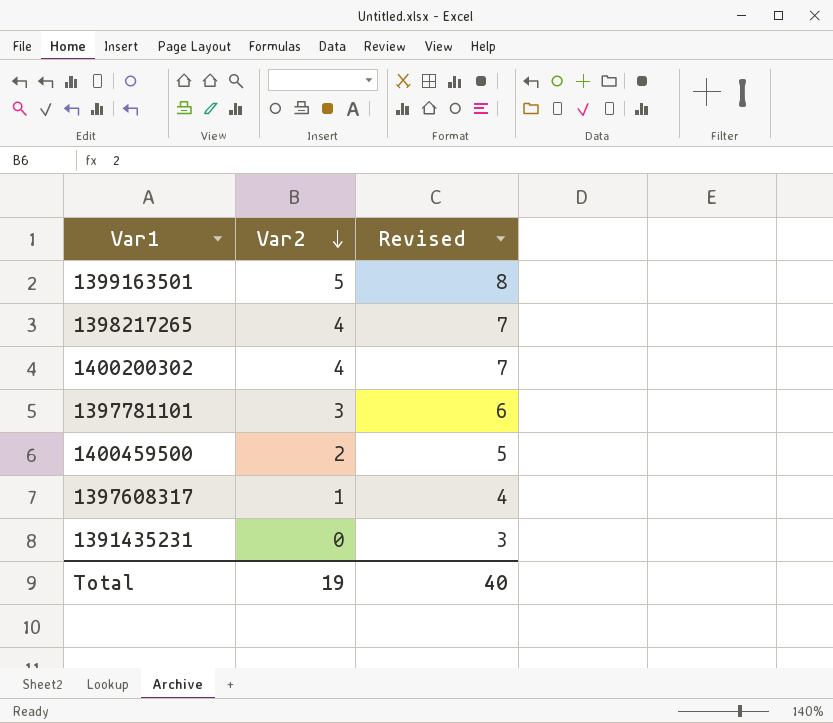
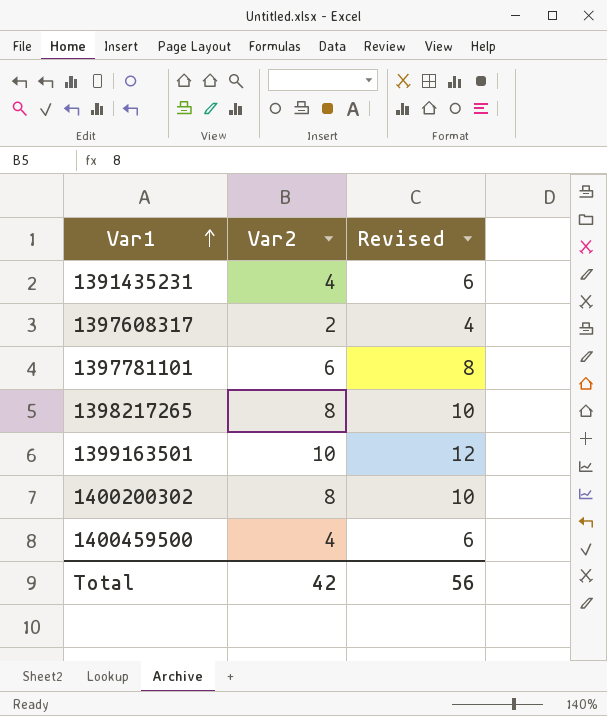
row order: Var2 descending -> Var1 ascending
column Revised | formula: [Var2] + 3 -> [Var2] + 2
1391435231 | Var2: 0 -> 4
1397608317 | Var2: 1 -> 2
1397781101 | Var2: 3 -> 6
1398217265 | Var2: 4 -> 8
1399163501 | Var2: 5 -> 10
1400200302 | Var2: 4 -> 8
1400459500 | Var2: 2 -> 4
Total | Var2: 19 -> 42
Total | Revised: 40 -> 56

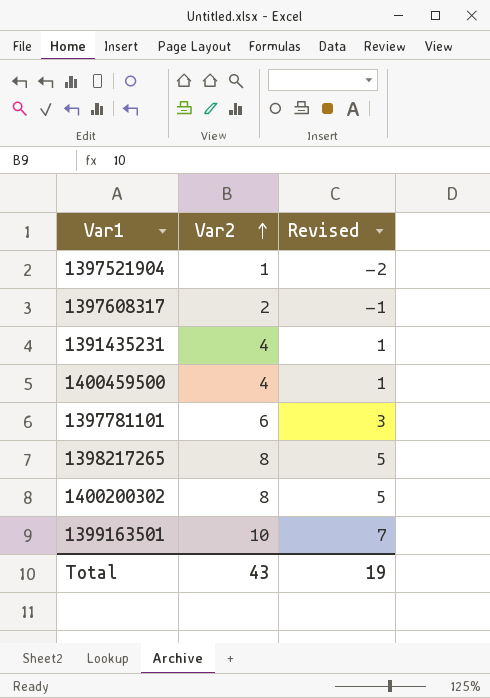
row order: Var1 ascending -> Var2 ascending
column Revised | formula: [Var2] + 2 -> [Var2] - 3
row 1397521904: none -> 1 | -2
Total | Var2: 42 -> 43
Total | Revised: 56 -> 19

